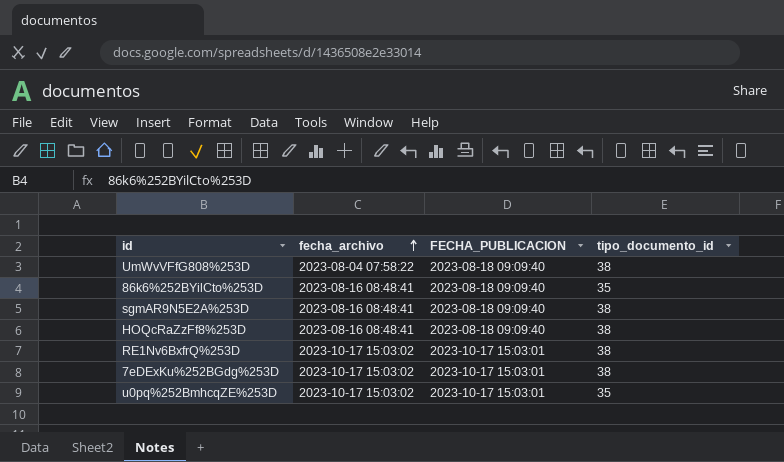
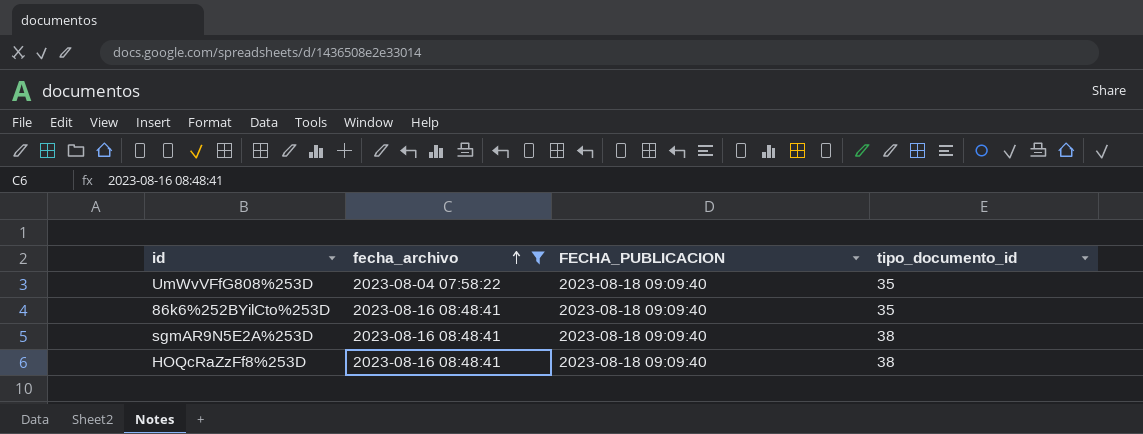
filter: none -> fecha_archivo != 2023-10-17 15:03:02
UmWvVFfG808%253D | tipo_documento_id: 38 -> 35

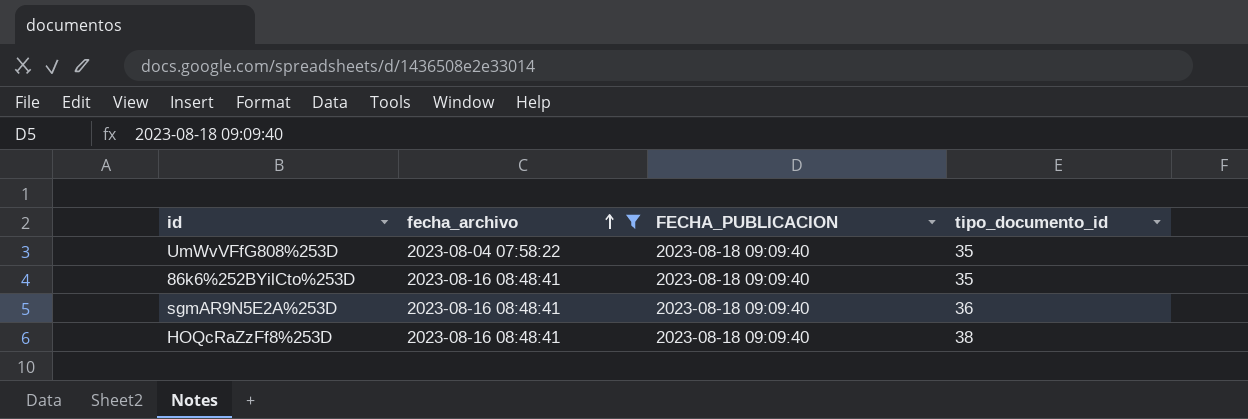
sgmAR9N5E2A%253D | tipo_documento_id: 38 -> 36

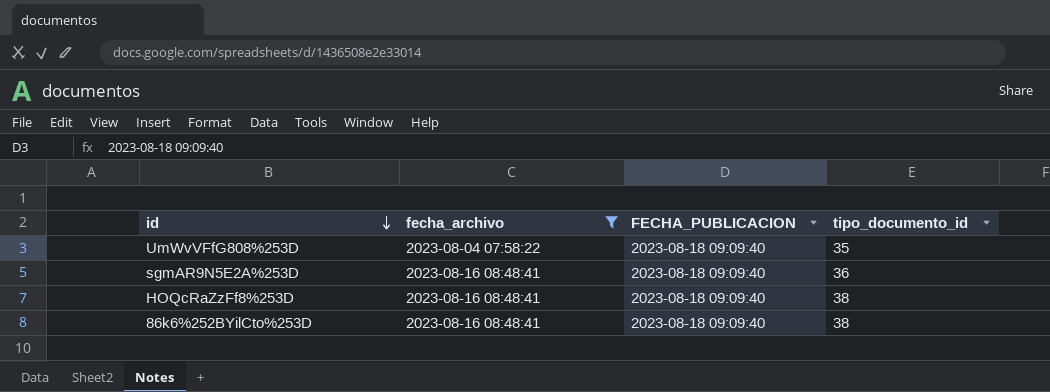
row order: fecha_archivo ascending -> id descending
86k6%252BYilCto%253D | tipo_documento_id: 35 -> 38

